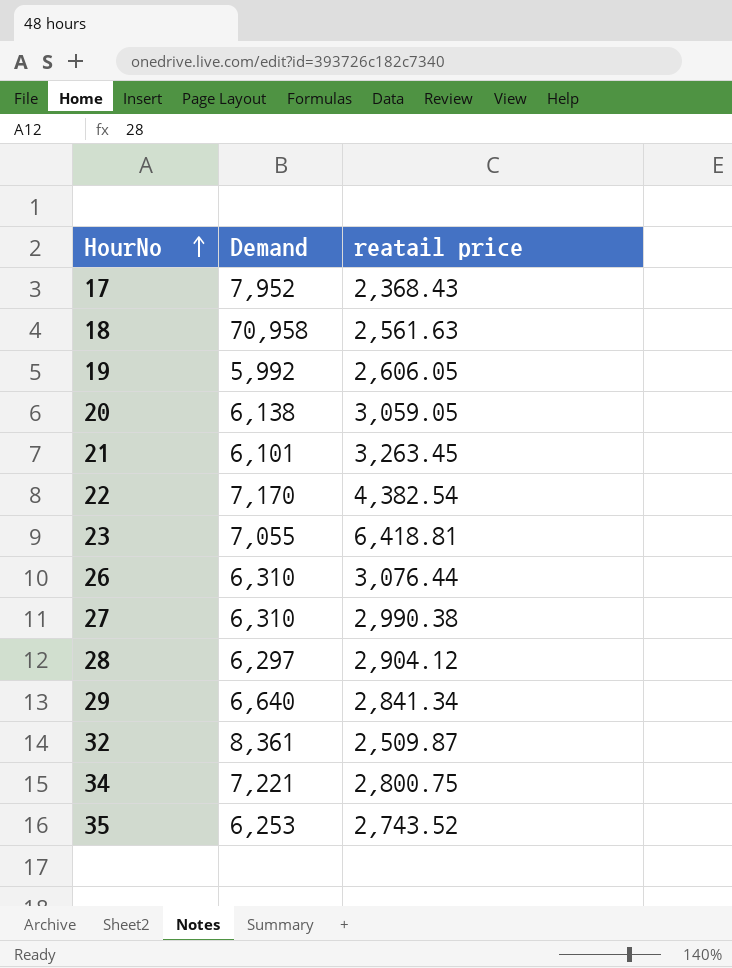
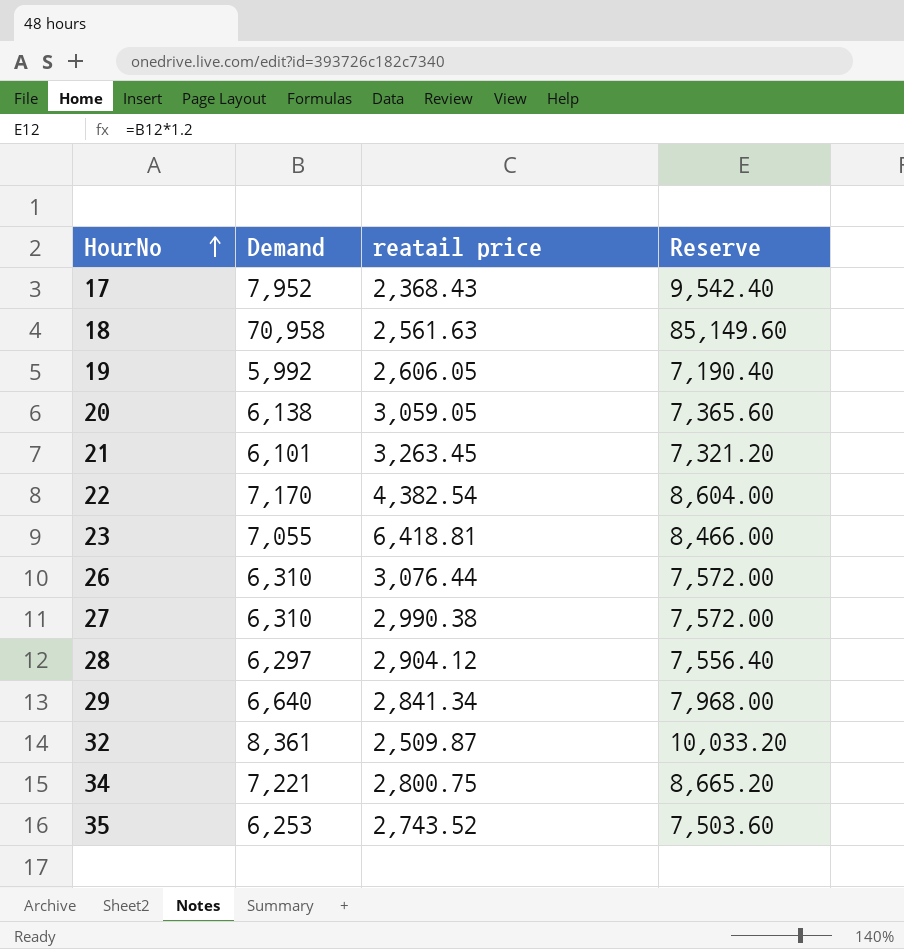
column Reserve | formula: none -> [Demand] * 1.2

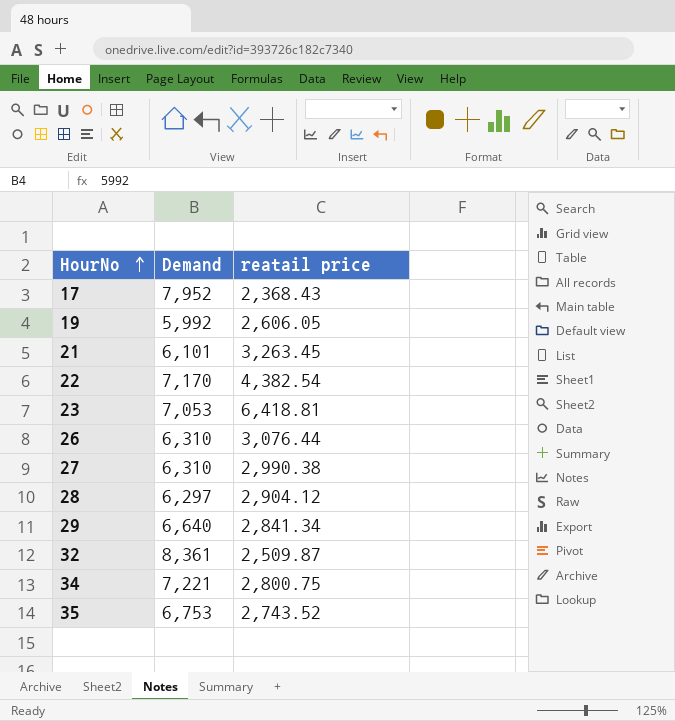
column Reserve | formula: [Demand] * 1.2 -> none
row 18: 70,958 | 2,561.63 | 85,149.60 -> none
row 20: 6,138 | 3,059.05 | 7,365.60 -> none
23 | Demand: 7,055 -> 7,053
35 | Demand: 6,253 -> 6,753

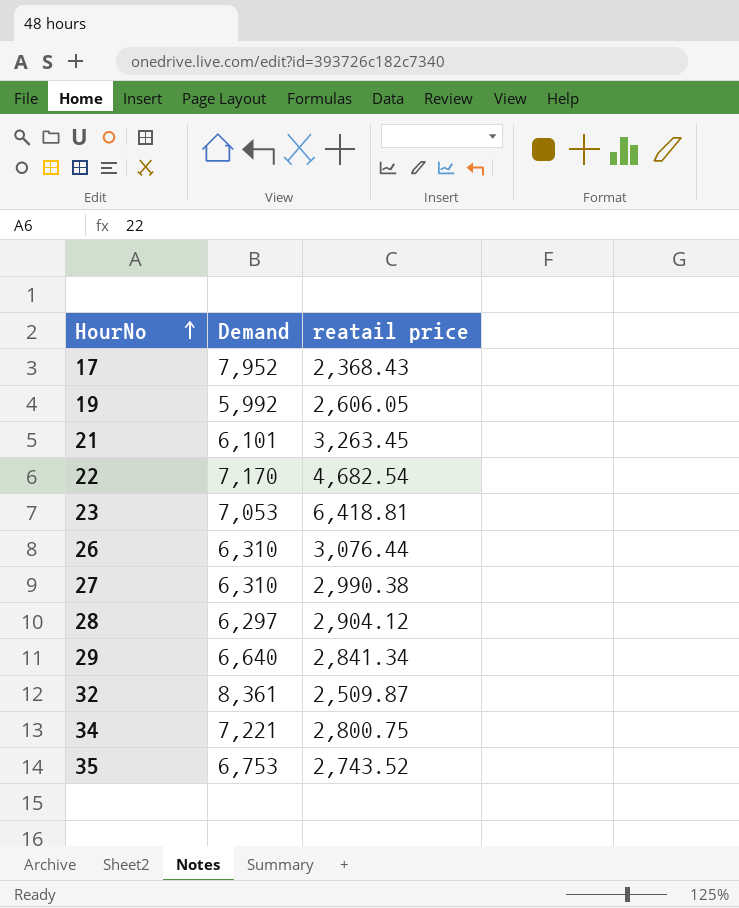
22 | reatail price: 4,382.54 -> 4,682.54

